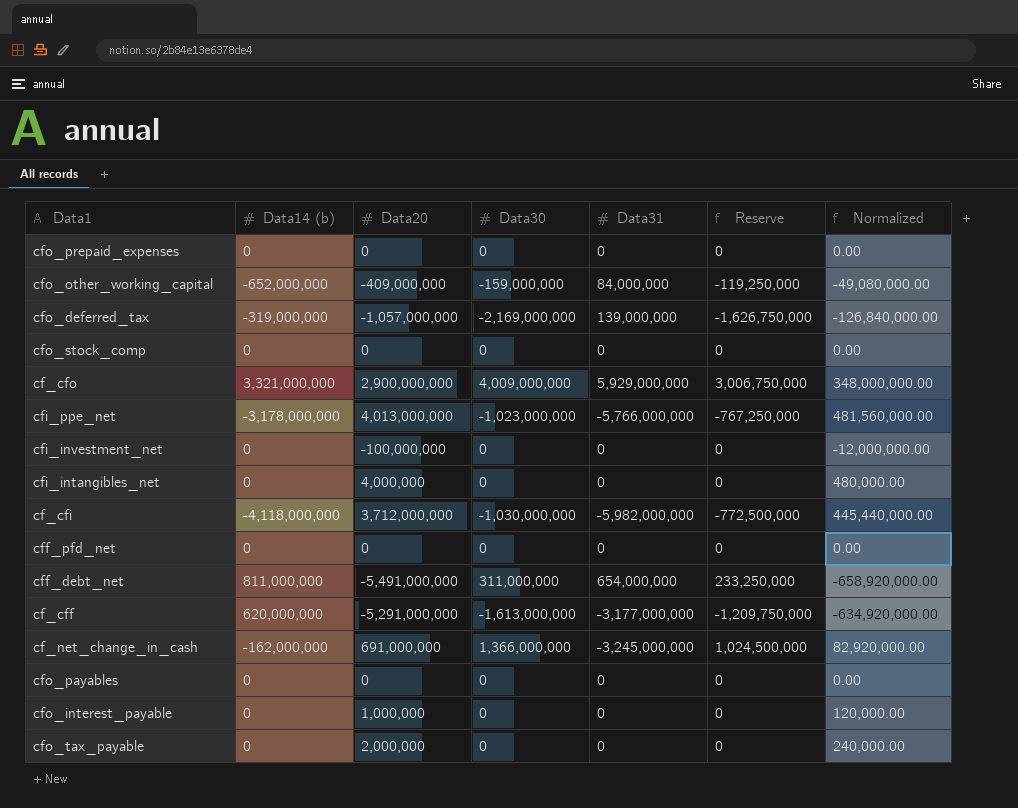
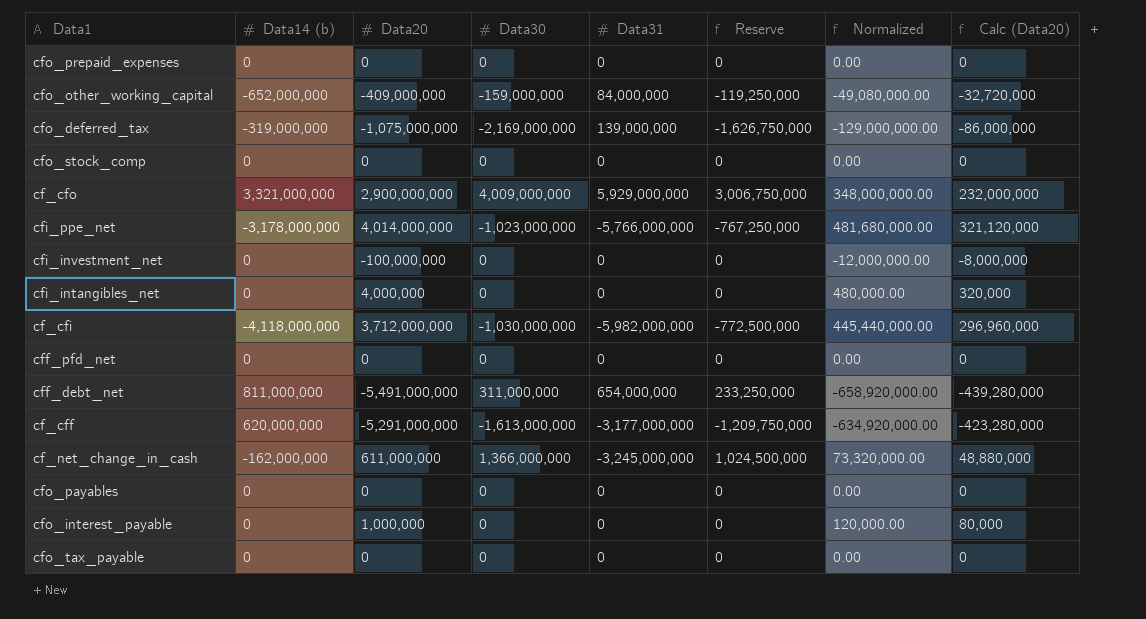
column Calc (Data20) | formula: none -> [Data20] * 0.08
cfo_deferred_tax | Data20: -1,057,000,000 -> -1,075,000,000
cfo_deferred_tax | Normalized: -126,840,000.00 -> -129,000,000.00
cfi_ppe_net | Data20: 4,013,000,000 -> 4,014,000,000
cfi_ppe_net | Normalized: 481,560,000.00 -> 481,680,000.00
cf_net_change_in_cash | Data20: 691,000,000 -> 611,000,000
cf_net_change_in_cash | Normalized: 82,920,000.00 -> 73,320,000.00
cfo_tax_payable | Data20: 2,000,000 -> 0
cfo_tax_payable | Normalized: 240,000.00 -> 0.00

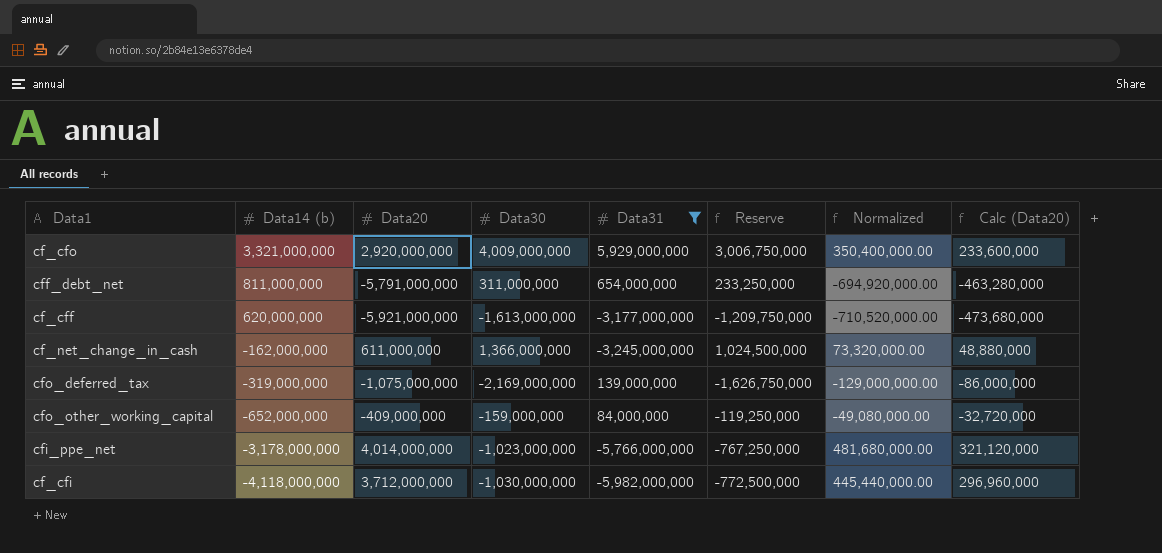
filter: none -> Data31 != 0
row order: none -> Data14 (b) descending
cf_cfo | Data20: 2,900,000,000 -> 2,920,000,000
cf_cfo | Normalized: 348,000,000.00 -> 350,400,000.00
cf_cfo | Calc (Data20): 232,000,000 -> 233,600,000
cff_debt_net | Data20: -5,491,000,000 -> -5,791,000,000
cff_debt_net | Normalized: -658,920,000.00 -> -694,920,000.00
cff_debt_net | Calc (Data20): -439,280,000 -> -463,280,000
cf_cff | Data20: -5,291,000,000 -> -5,921,000,000
cf_cff | Normalized: -634,920,000.00 -> -710,520,000.00
cf_cff | Calc (Data20): -423,280,000 -> -473,680,000

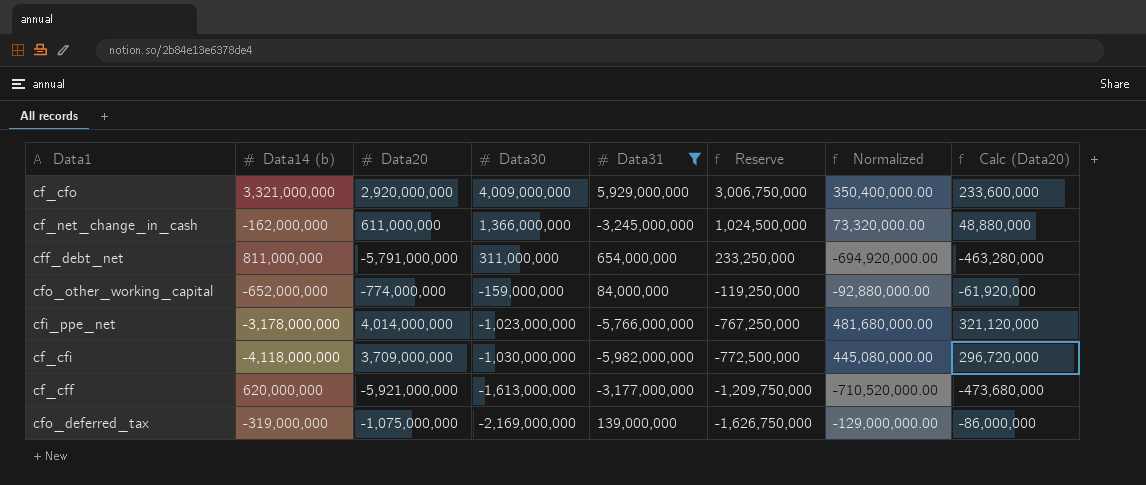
row order: Data14 (b) descending -> Data30 descending
cfo_other_working_capital | Data20: -409,000,000 -> -774,000,000
cfo_other_working_capital | Normalized: -49,080,000.00 -> -92,880,000.00
cfo_other_working_capital | Calc (Data20): -32,720,000 -> -61,920,000
cf_cfi | Data20: 3,712,000,000 -> 3,709,000,000
cf_cfi | Normalized: 445,440,000.00 -> 445,080,000.00
cf_cfi | Calc (Data20): 296,960,000 -> 296,720,000

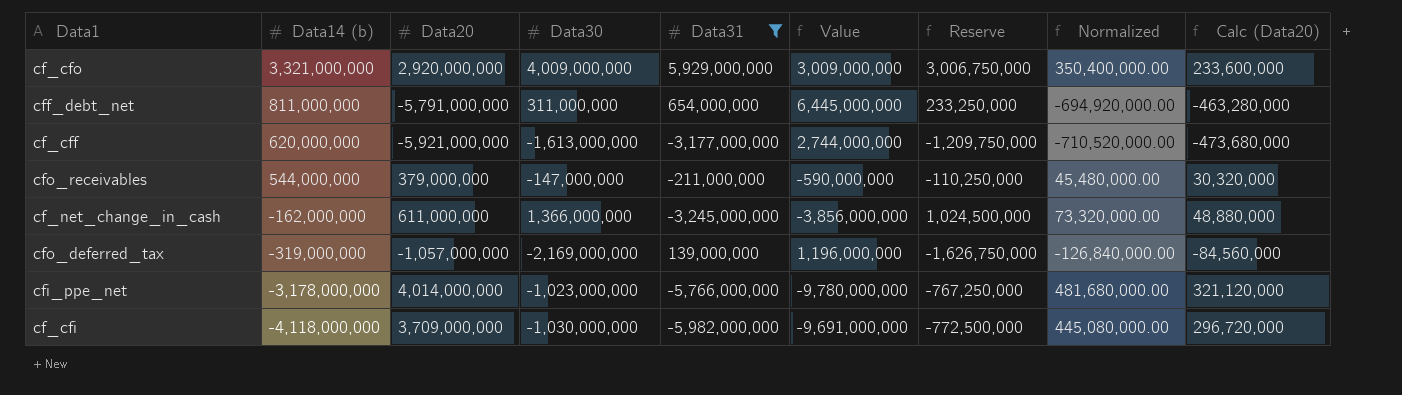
row order: Data30 descending -> Data14 (b) descending
column Value | formula: none -> [Data31] - [Data20]
row cfo_other_working_capital: -652,000,000 | -774,000,000 | -159,000,000 | 84,000,000 | -119,250,000 | -92,880,000.00 | -61,920,000 -> none
row cfo_receivables: none -> 544,000,000 | 379,000,000 | -147,000,000 | -211,000,000 | -590,000,000 | -110,250,000 | 45,480,000.00 | 30,320,000
cfo_deferred_tax | Data20: -1,075,000,000 -> -1,057,000,000
cfo_deferred_tax | Normalized: -129,000,000.00 -> -126,840,000.00
cfo_deferred_tax | Calc (Data20): -86,000,000 -> -84,560,000

